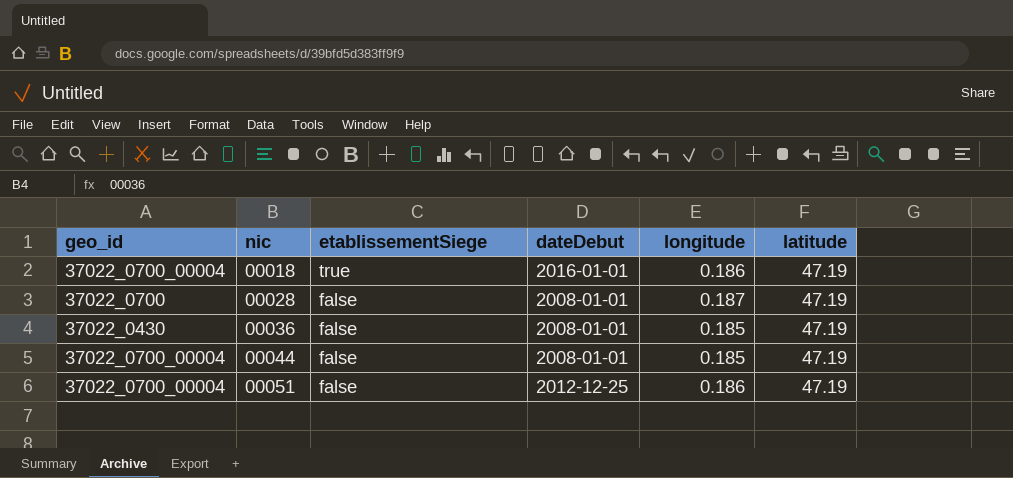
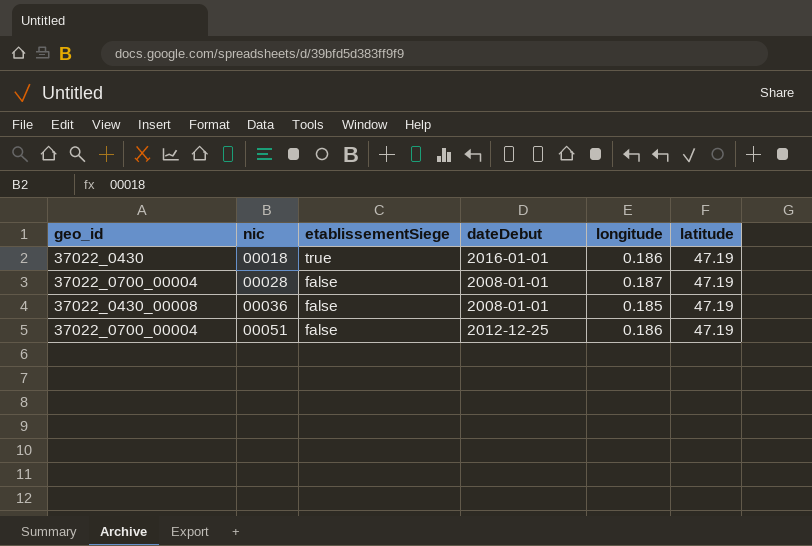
row 00044: 37022_0700_00004 | false | 2008-01-01 | 0.185 | 47.19 -> none
00018 | geo_id: 37022_0700_00004 -> 37022_0430
00028 | geo_id: 37022_0700 -> 37022_0700_00004
00036 | geo_id: 37022_0430 -> 37022_0430_00008

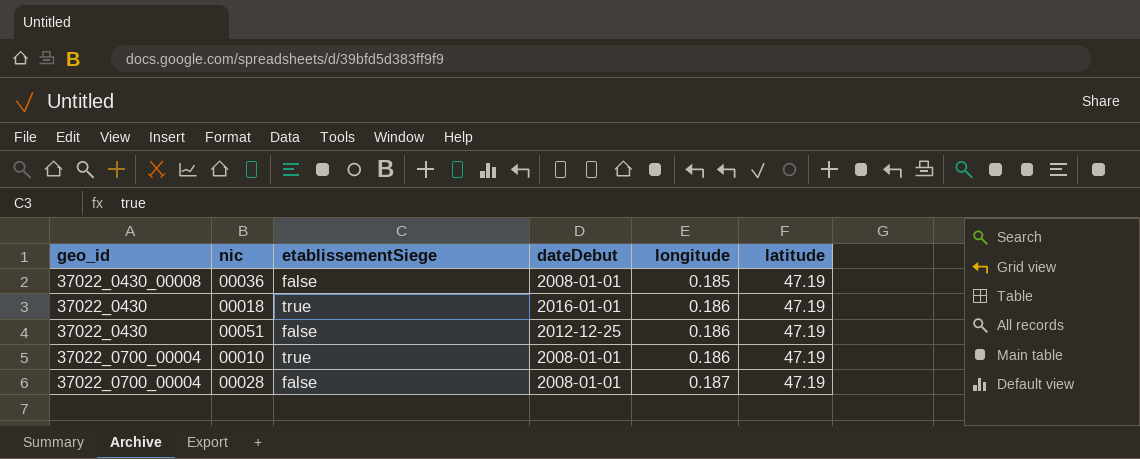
row order: nic ascending -> longitude ascending
00051 | geo_id: 37022_0700_00004 -> 37022_0430
row 00010: none -> 37022_0700_00004 | true | 2008-01-01 | 0.186 | 47.19

